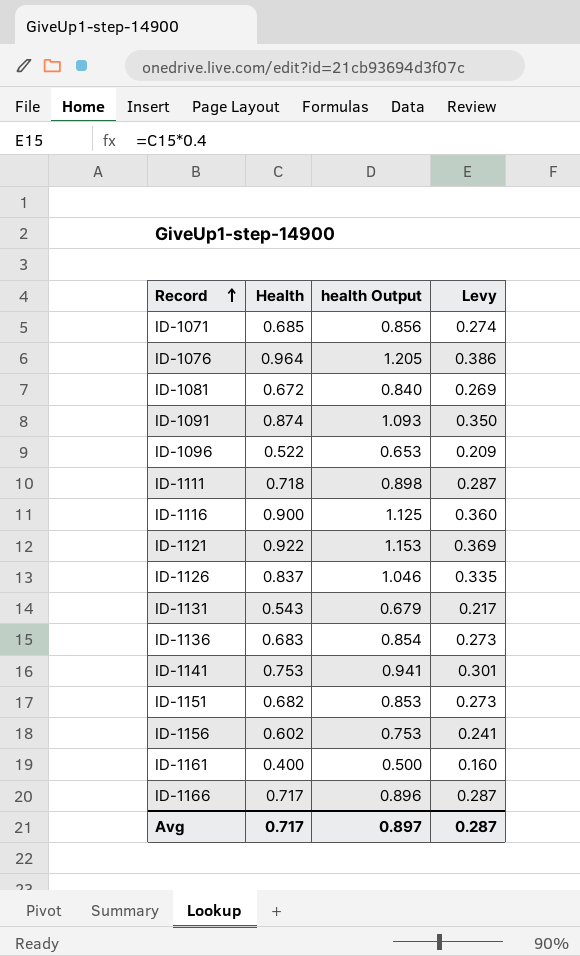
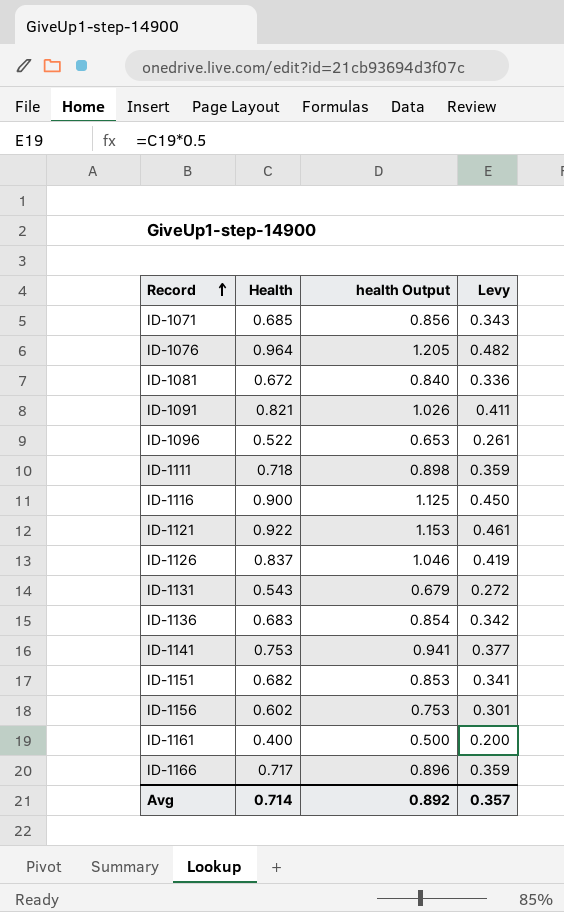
column Levy | formula: [Health] * 0.4 -> [Health] * 0.5
ID-1091 | Health: 0.874 -> 0.821
ID-1091 | health Output: 1.093 -> 1.026
Avg | Health: 0.717 -> 0.714
Avg | health Output: 0.897 -> 0.892
Avg | Levy: 0.287 -> 0.357

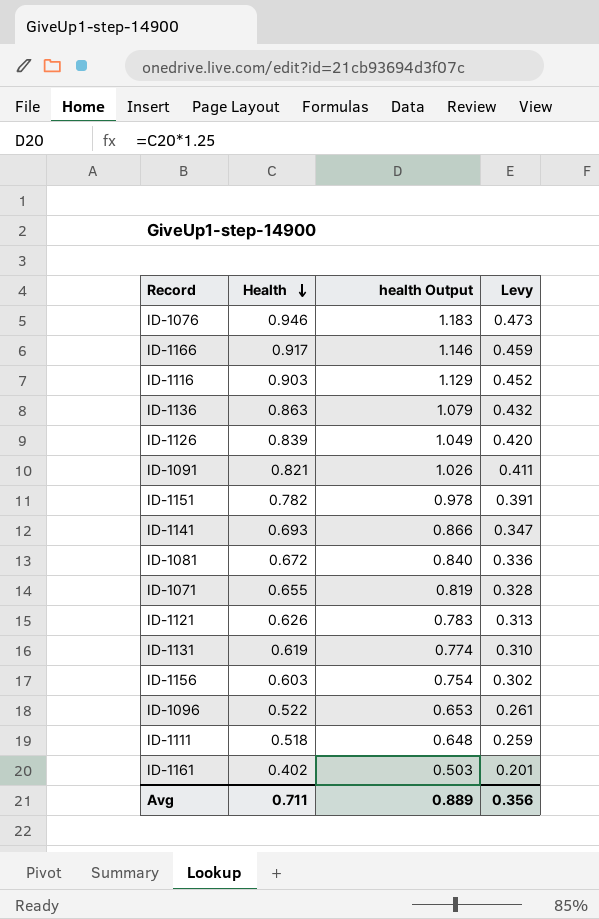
row order: Record ascending -> Health descending
ID-1076 | Health: 0.964 -> 0.946
ID-1076 | health Output: 1.205 -> 1.183
ID-1076 | Levy: 0.482 -> 0.473
ID-1166 | Health: 0.717 -> 0.917
ID-1166 | health Output: 0.896 -> 1.146
ID-1166 | Levy: 0.359 -> 0.459
ID-1116 | Health: 0.900 -> 0.903
ID-1116 | health Output: 1.125 -> 1.129
ID-1116 | Levy: 0.450 -> 0.452
ID-1136 | Health: 0.683 -> 0.863
ID-1136 | health Output: 0.854 -> 1.079
ID-1136 | Levy: 0.342 -> 0.432
ID-1126 | Health: 0.837 -> 0.839
ID-1126 | health Output: 1.046 -> 1.049
ID-1126 | Levy: 0.419 -> 0.420
ID-1151 | Health: 0.682 -> 0.782
ID-1151 | health Output: 0.853 -> 0.978
ID-1151 | Levy: 0.341 -> 0.391
ID-1141 | Health: 0.753 -> 0.693
ID-1141 | health Output: 0.941 -> 0.866
ID-1141 | Levy: 0.377 -> 0.347
ID-1071 | Health: 0.685 -> 0.655
ID-1071 | health Output: 0.856 -> 0.819
ID-1071 | Levy: 0.343 -> 0.328
ID-1121 | Health: 0.922 -> 0.626
ID-1121 | health Output: 1.153 -> 0.783
ID-1121 | Levy: 0.461 -> 0.313
ID-1131 | Health: 0.543 -> 0.619
ID-1131 | health Output: 0.679 -> 0.774
ID-1131 | Levy: 0.272 -> 0.310
ID-1156 | Health: 0.602 -> 0.603
ID-1156 | health Output: 0.753 -> 0.754
ID-1156 | Levy: 0.301 -> 0.302
ID-1111 | Health: 0.718 -> 0.518
ID-1111 | health Output: 0.898 -> 0.648
ID-1111 | Levy: 0.359 -> 0.259
ID-1161 | Health: 0.400 -> 0.402
ID-1161 | health Output: 0.500 -> 0.503
ID-1161 | Levy: 0.200 -> 0.201
Avg | Health: 0.714 -> 0.711
Avg | health Output: 0.892 -> 0.889
Avg | Levy: 0.357 -> 0.356

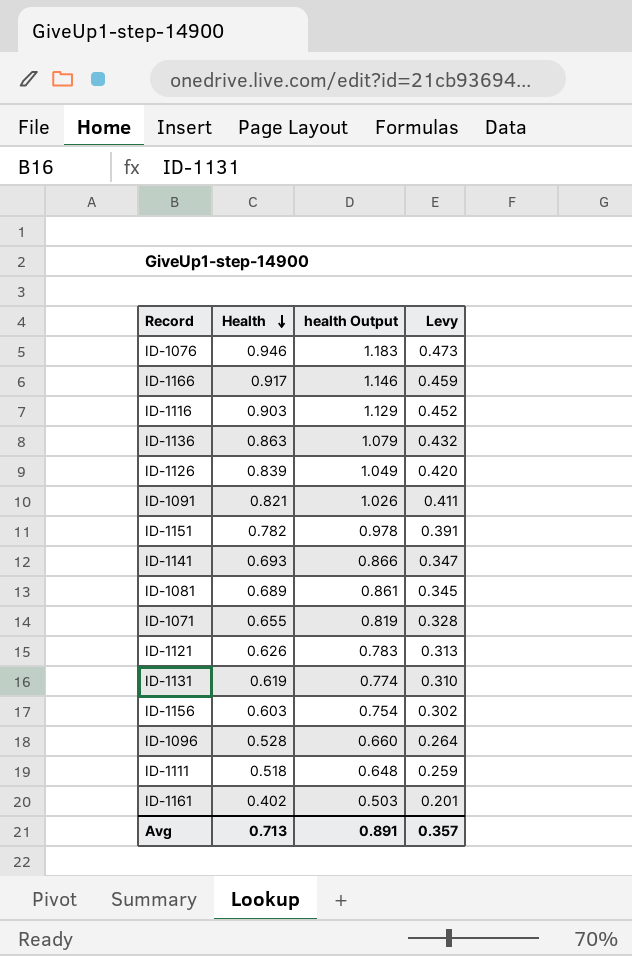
ID-1081 | Health: 0.672 -> 0.689
ID-1081 | health Output: 0.840 -> 0.861
ID-1081 | Levy: 0.336 -> 0.345
ID-1096 | Health: 0.522 -> 0.528
ID-1096 | health Output: 0.653 -> 0.660
ID-1096 | Levy: 0.261 -> 0.264
Avg | Health: 0.711 -> 0.713
Avg | health Output: 0.889 -> 0.891
Avg | Levy: 0.356 -> 0.357

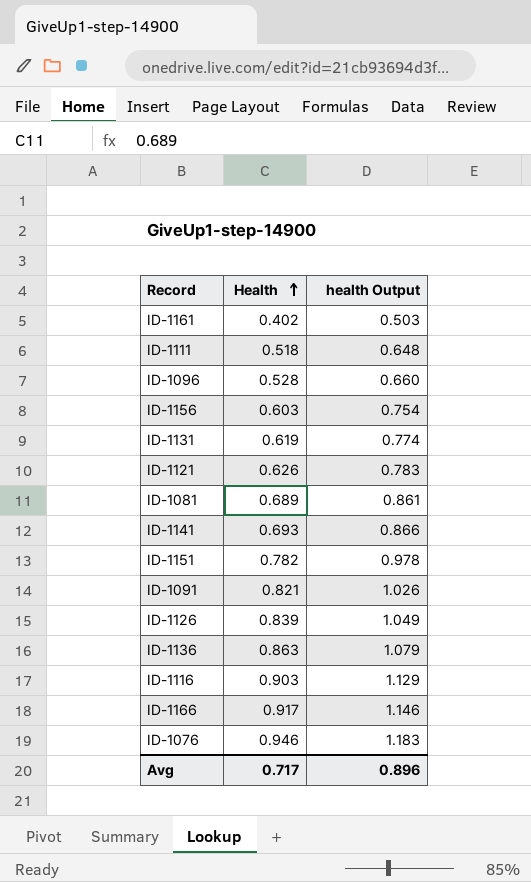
row order: Health descending -> Health ascending
column Levy | formula: [Health] * 0.5 -> none
row ID-1071: 0.655 | 0.819 | 0.328 -> none
Avg | Health: 0.713 -> 0.717
Avg | health Output: 0.891 -> 0.896

